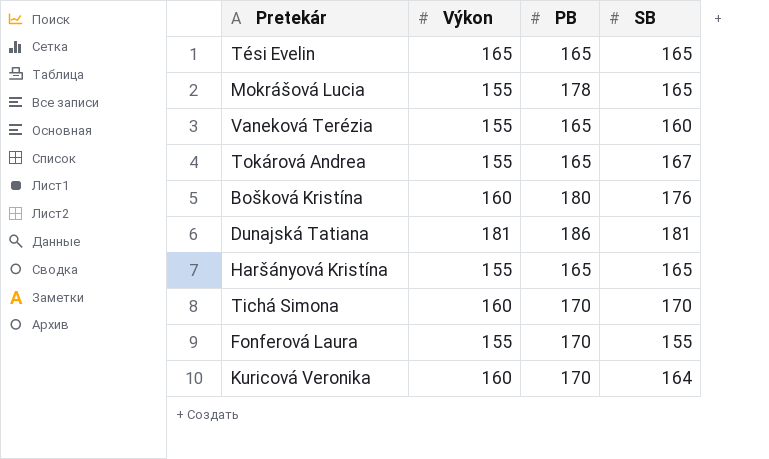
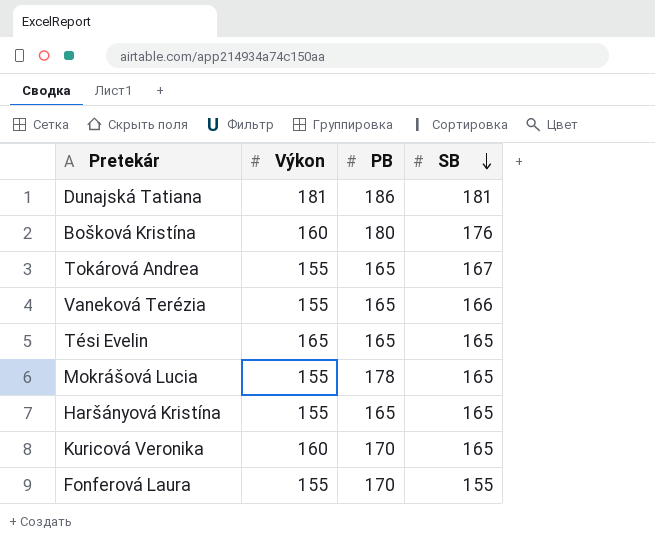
row order: none -> SB descending
row Tichá Simona: 160 | 170 | 170 -> none
Vaneková Terézia | SB: 160 -> 166
Kuricová Veronika | SB: 164 -> 165

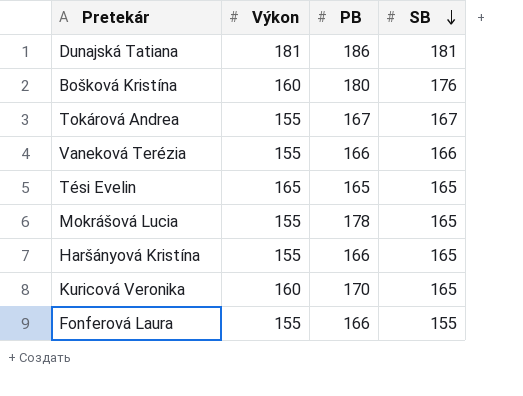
Tokárová Andrea | PB: 165 -> 167
Vaneková Terézia | PB: 165 -> 166
Haršányová Kristína | PB: 165 -> 166
Fonferová Laura | PB: 170 -> 166

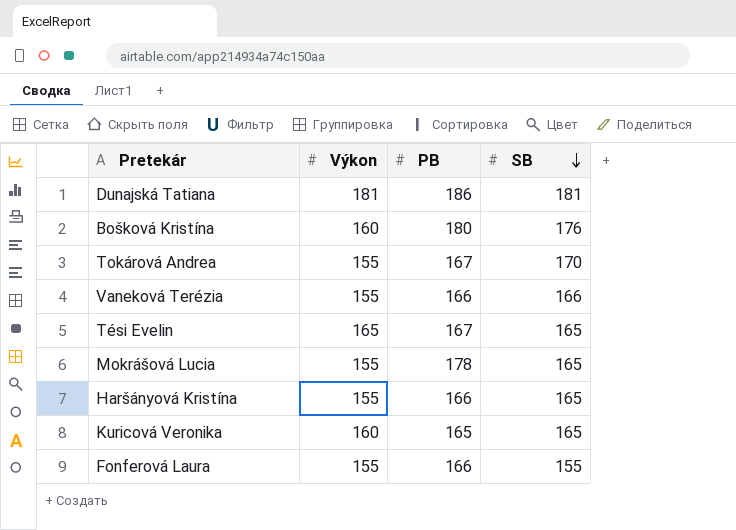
Tokárová Andrea | SB: 167 -> 170
Tési Evelin | PB: 165 -> 167
Kuricová Veronika | PB: 170 -> 165

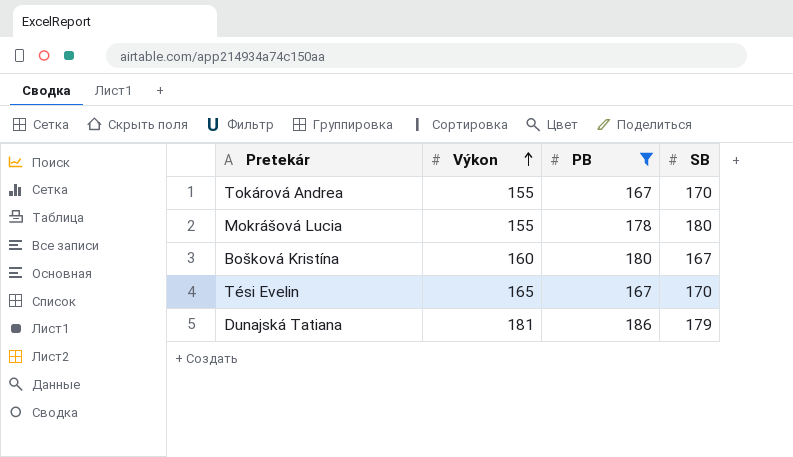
filter: none -> PB >= 167
row order: SB descending -> Výkon ascending
Mokrášová Lucia | SB: 165 -> 180
Bošková Kristína | SB: 176 -> 167
Tési Evelin | SB: 165 -> 170
Dunajská Tatiana | SB: 181 -> 179

